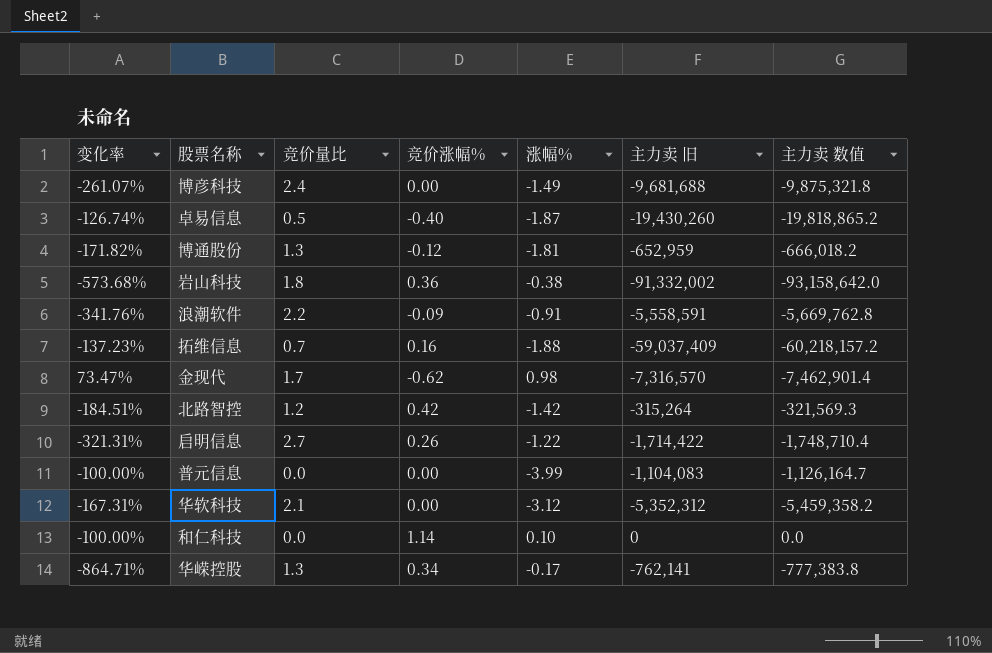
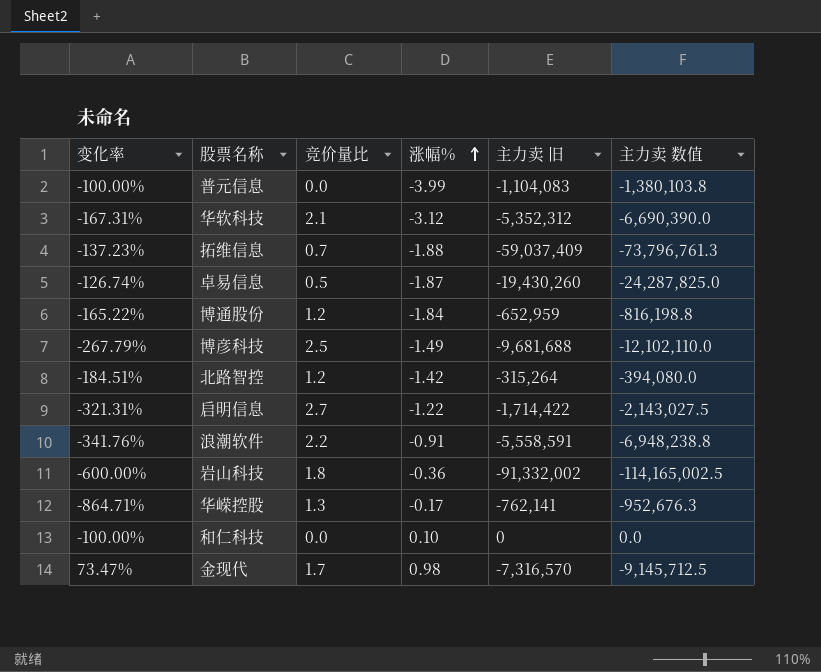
row order: none -> 涨幅% ascending
column 竞价涨幅% | position: 4 -> none
column 主力卖 数值 | formula: [主力卖 旧] * 1.02 -> [主力卖 旧] * 1.25
博通股份 | 变化率: -171.82% -> -165.22%
博通股份 | 竞价量比: 1.3 -> 1.2
博通股份 | 涨幅%: -1.81 -> -1.84
博彦科技 | 变化率: -261.07% -> -267.79%
博彦科技 | 竞价量比: 2.4 -> 2.5
岩山科技 | 变化率: -573.68% -> -600.00%
岩山科技 | 涨幅%: -0.38 -> -0.36

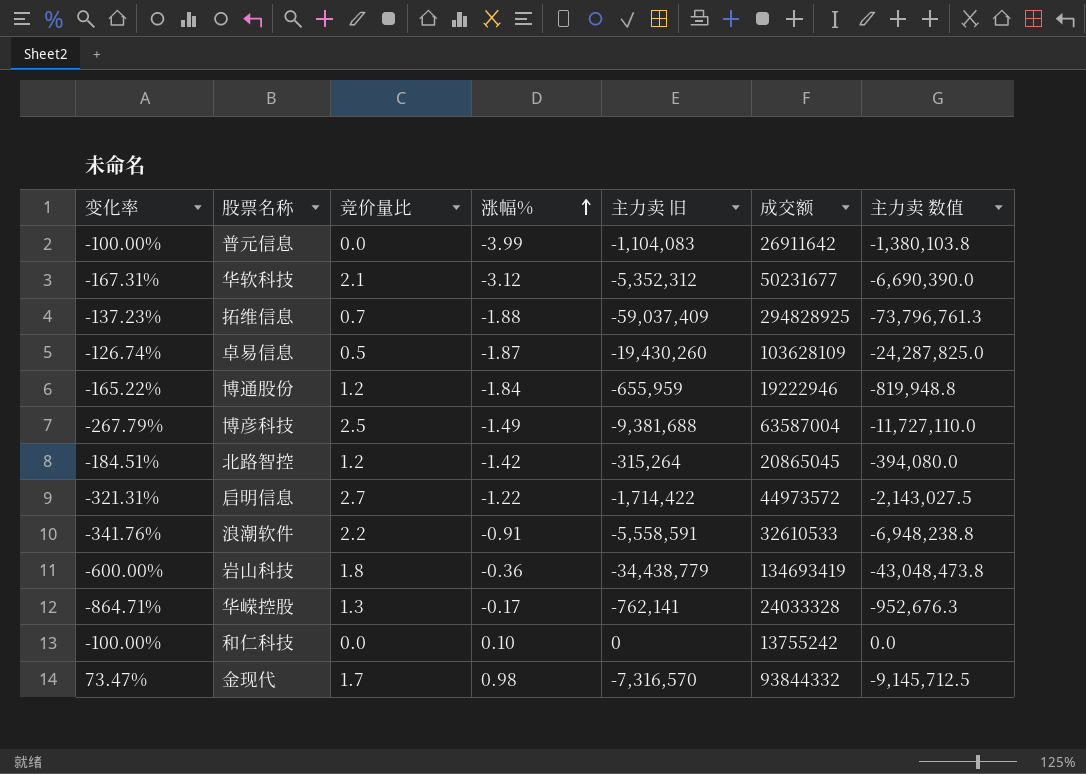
column 成交额 | position: none -> 6
博通股份 | 主力卖 旧: -652,959 -> -655,959
博通股份 | 主力卖 数值: -816,198.8 -> -819,948.8
博彦科技 | 主力卖 旧: -9,681,688 -> -9,381,688
博彦科技 | 主力卖 数值: -12,102,110.0 -> -11,727,110.0
岩山科技 | 主力卖 旧: -91,332,002 -> -34,438,779
岩山科技 | 主力卖 数值: -114,165,002.5 -> -43,048,473.8

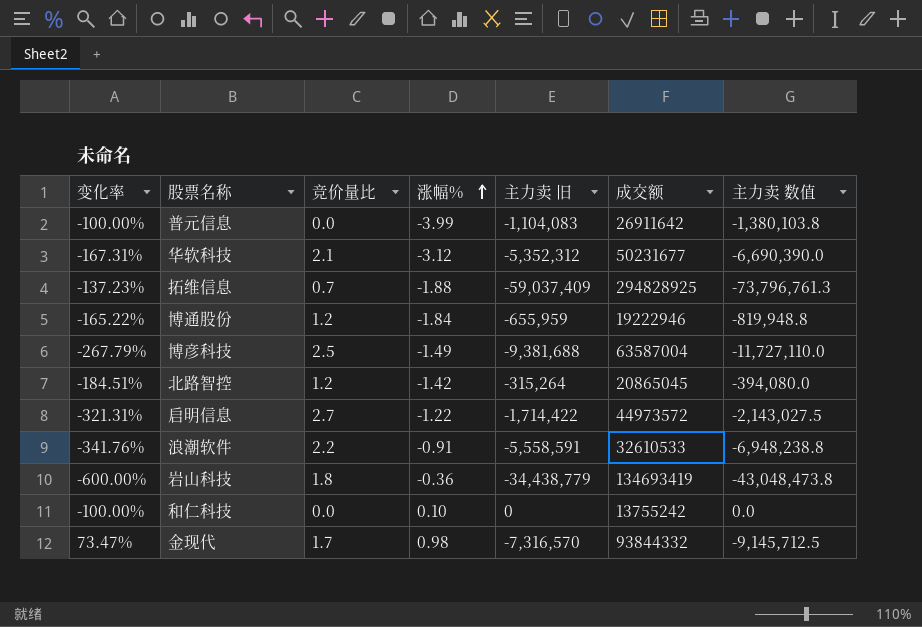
row 卓易信息: -126.74% | 0.5 | -1.87 | -19,430,260 | 103628109 | -24,287,825.0 -> none
row 华嵘控股: -864.71% | 1.3 | -0.17 | -762,141 | 24033328 | -952,676.3 -> none

